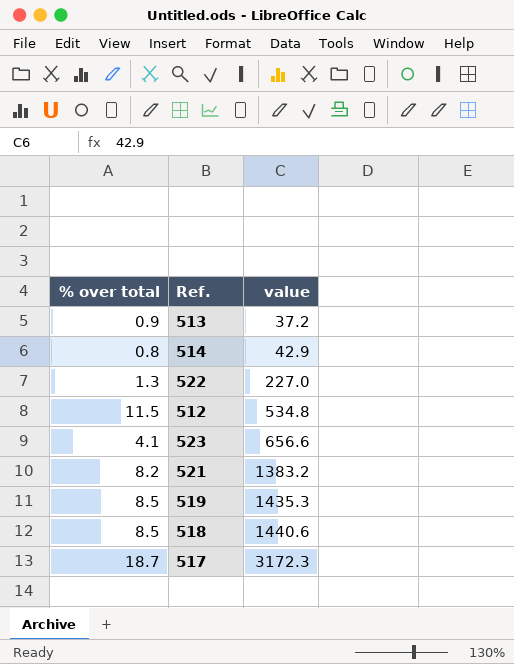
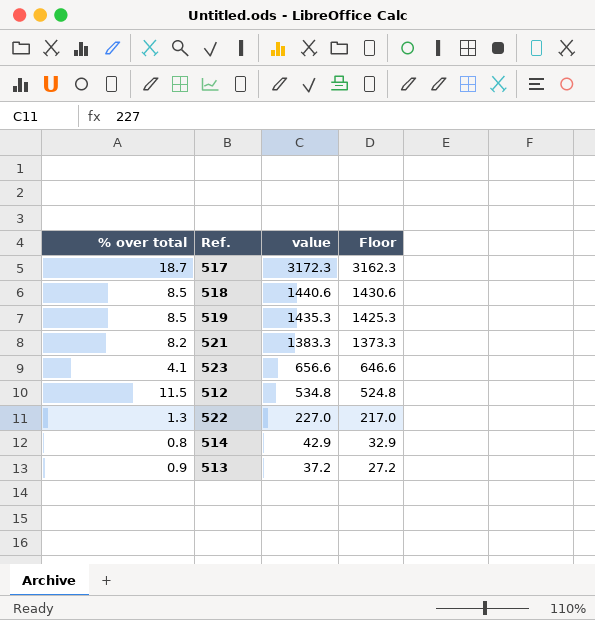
row order: value ascending -> value descending
column Floor | formula: none -> [value] - 10
521 | value: 1383.2 -> 1383.3

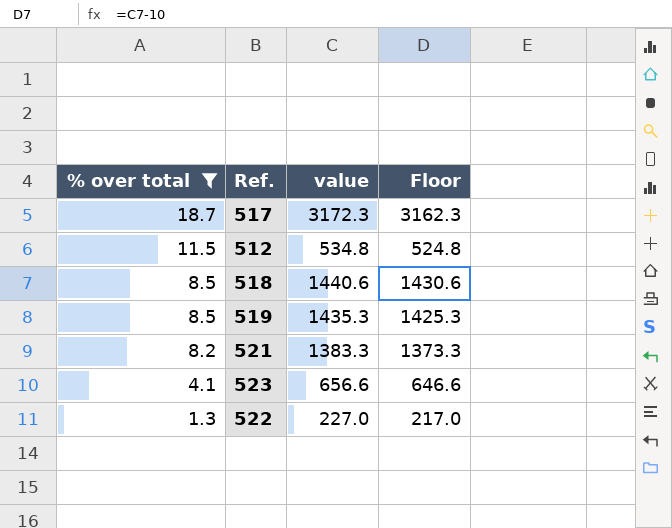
filter: none -> % over total >= 1.3
row order: value descending -> % over total descending

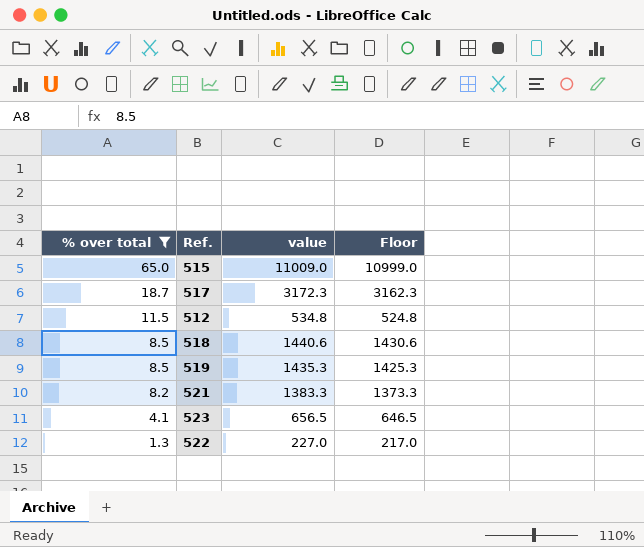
row 515: none -> 65.0 | 11009.0 | 10999.0
523 | value: 656.6 -> 656.5
523 | Floor: 646.6 -> 646.5

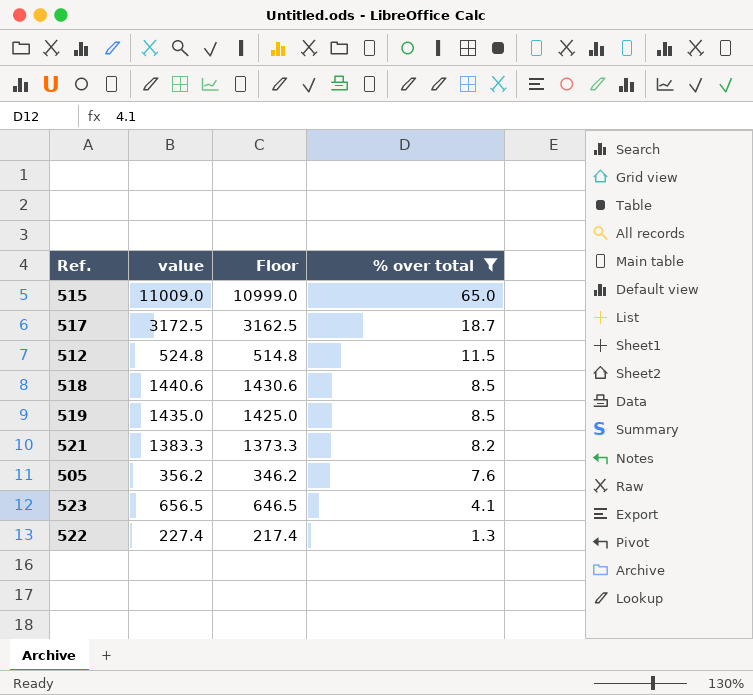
column % over total | position: 1 -> 4
517 | value: 3172.3 -> 3172.5
517 | Floor: 3162.3 -> 3162.5
512 | value: 534.8 -> 524.8
512 | Floor: 524.8 -> 514.8
519 | value: 1435.3 -> 1435.0
519 | Floor: 1425.3 -> 1425.0
row 505: none -> 356.2 | 346.2 | 7.6
522 | value: 227.0 -> 227.4
522 | Floor: 217.0 -> 217.4

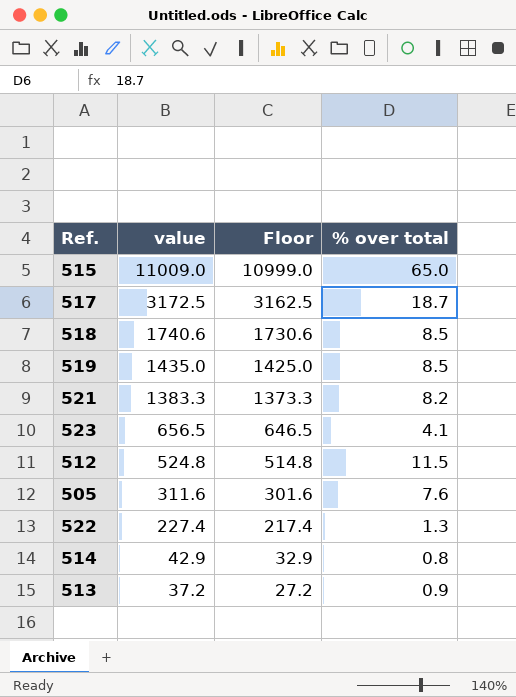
filter: % over total >= 1.3 -> none
row order: % over total descending -> value descending
518 | value: 1440.6 -> 1740.6
518 | Floor: 1430.6 -> 1730.6
505 | value: 356.2 -> 311.6
505 | Floor: 346.2 -> 301.6

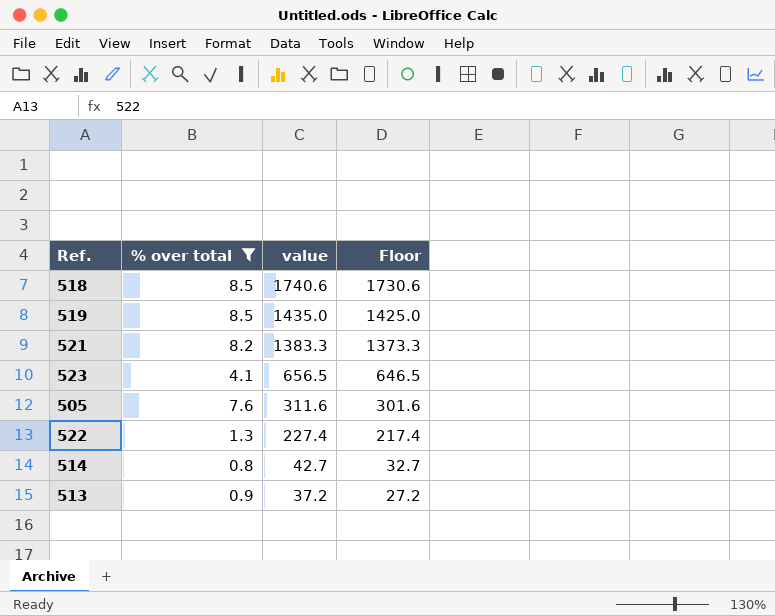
filter: none -> % over total <= 8.5
column % over total | position: 4 -> 2
514 | value: 42.9 -> 42.7
514 | Floor: 32.9 -> 32.7

